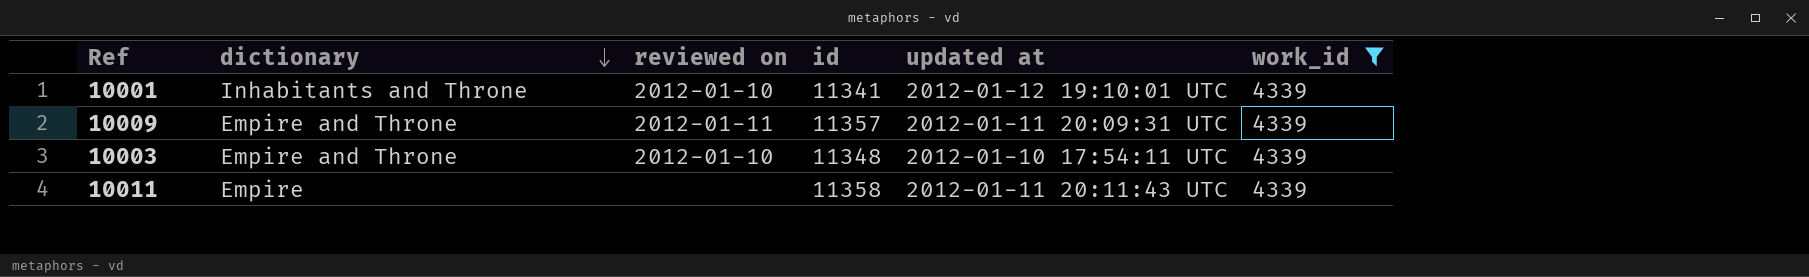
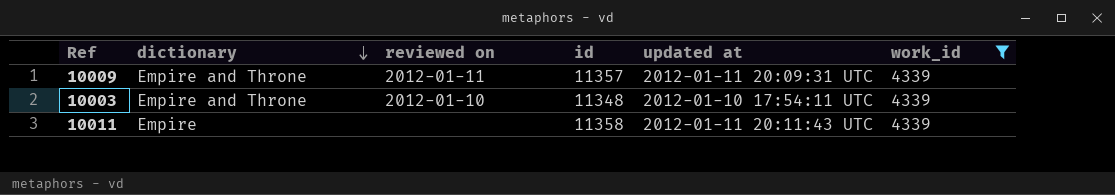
row 10001: Inhabitants and Throne | 2012-01-10 | 11341 | 2012-01-12 19:10:01 UTC | 4339 -> none

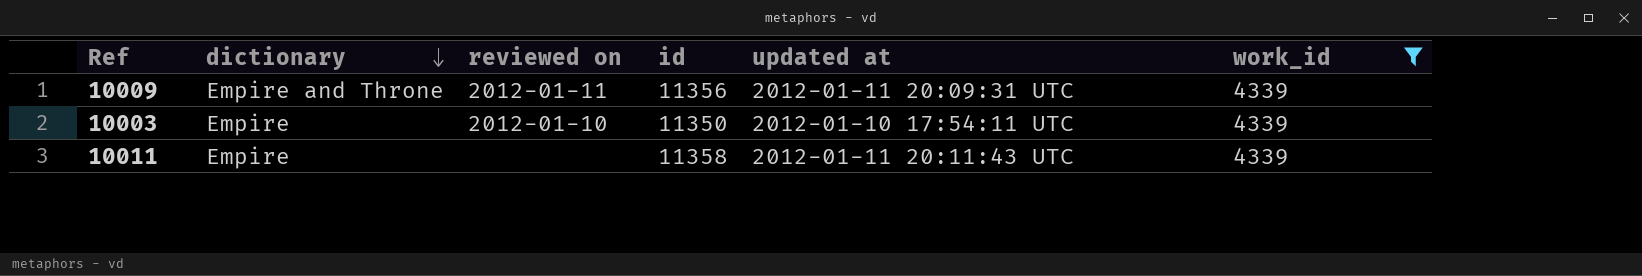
10009 | id: 11357 -> 11356
10003 | dictionary: Empire and Throne -> Empire
10003 | id: 11348 -> 11350

